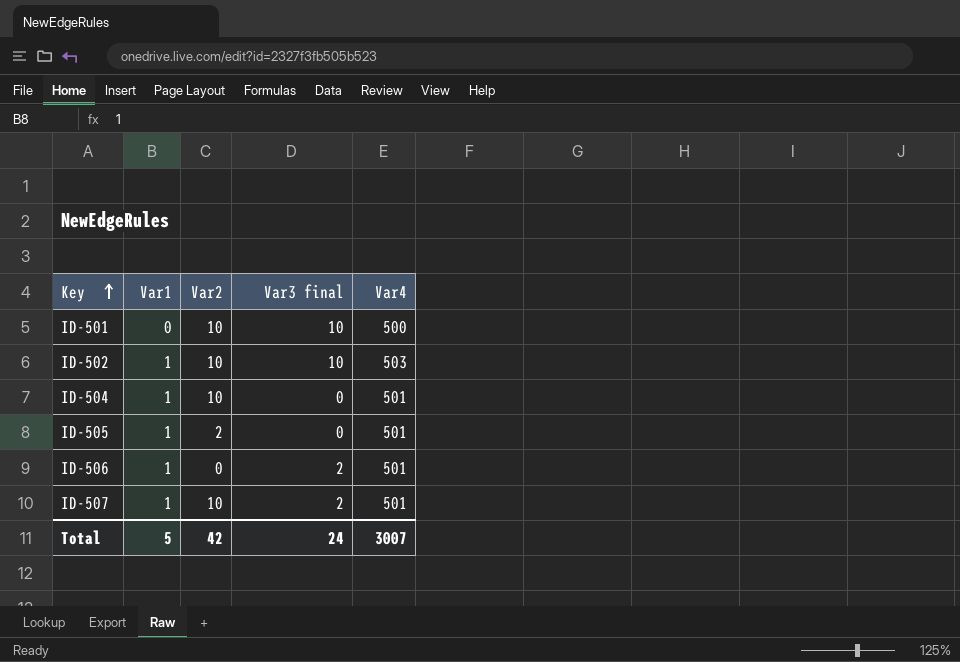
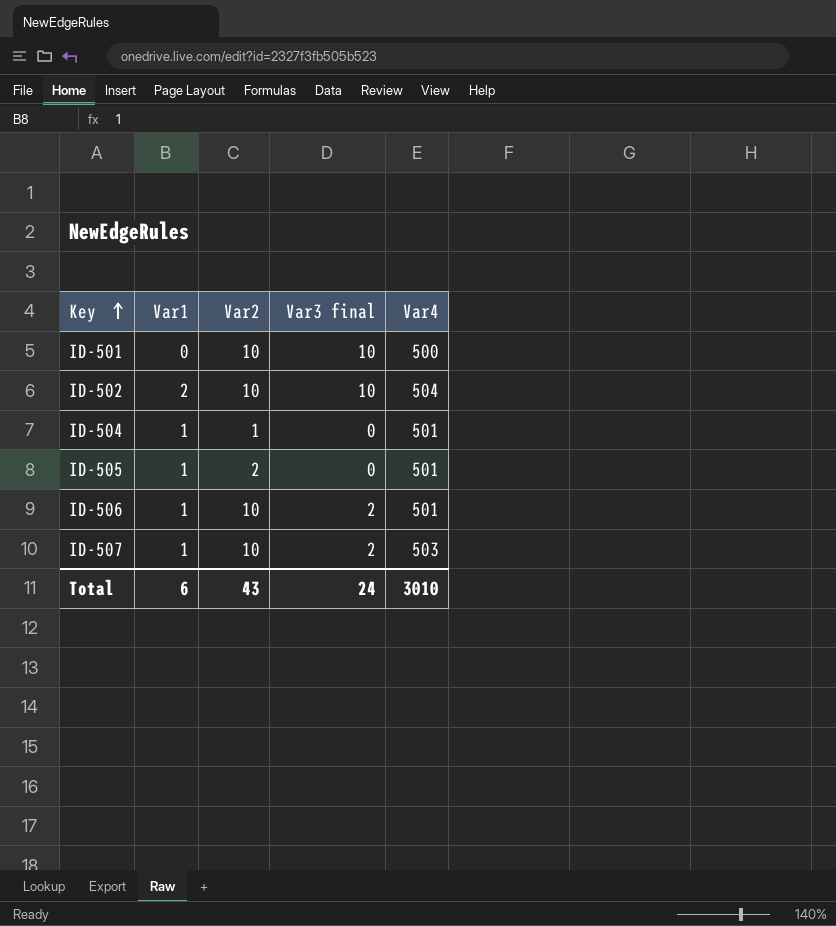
ID-502 | Var1: 1 -> 2
ID-502 | Var4: 503 -> 504
ID-504 | Var2: 10 -> 1
ID-506 | Var2: 0 -> 10
ID-507 | Var4: 501 -> 503
Total | Var1: 5 -> 6
Total | Var2: 42 -> 43
Total | Var4: 3007 -> 3010

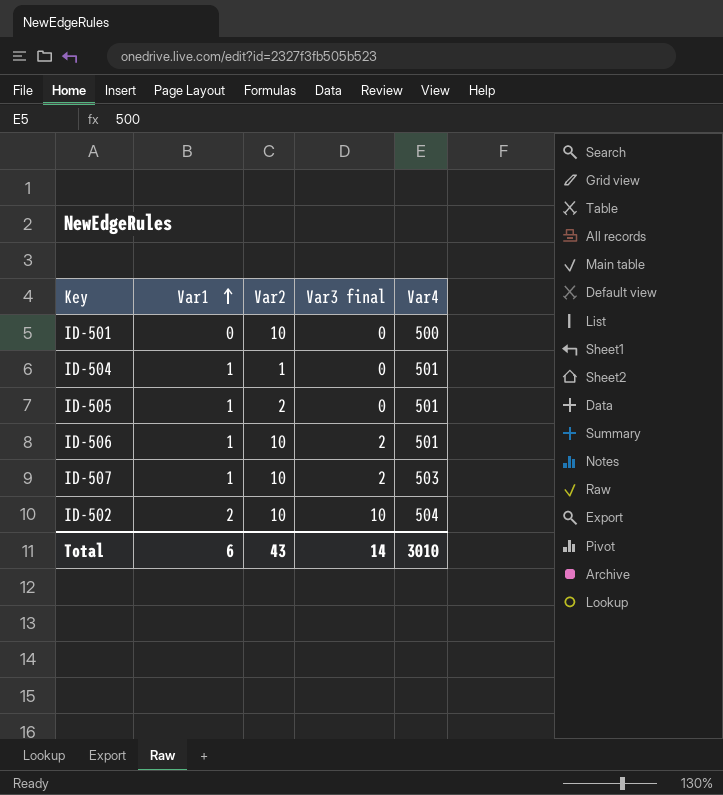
row order: Key ascending -> Var1 ascending
ID-501 | Var3 final: 10 -> 0
Total | Var3 final: 24 -> 14

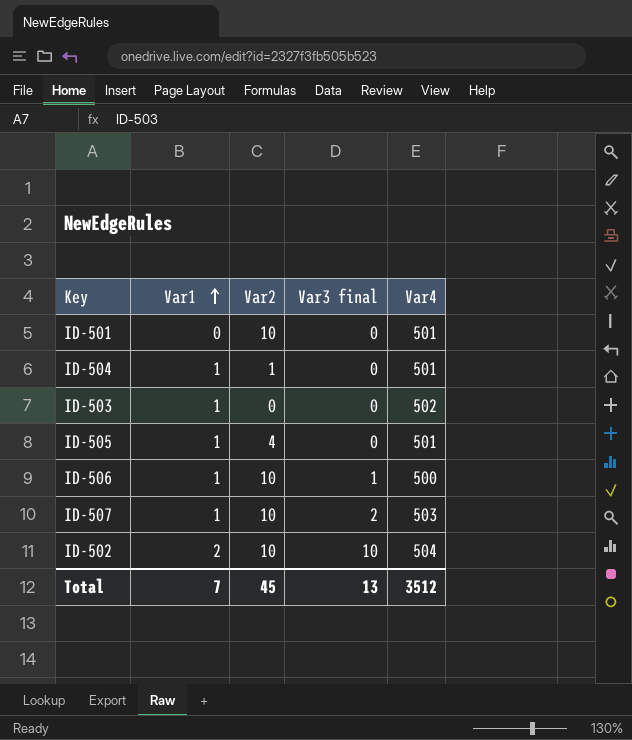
ID-501 | Var4: 500 -> 501
row ID-503: none -> 1 | 0 | 0 | 502
ID-505 | Var2: 2 -> 4
ID-506 | Var3 final: 2 -> 1
ID-506 | Var4: 501 -> 500
Total | Var1: 6 -> 7
Total | Var2: 43 -> 45
Total | Var3 final: 14 -> 13
Total | Var4: 3010 -> 3512

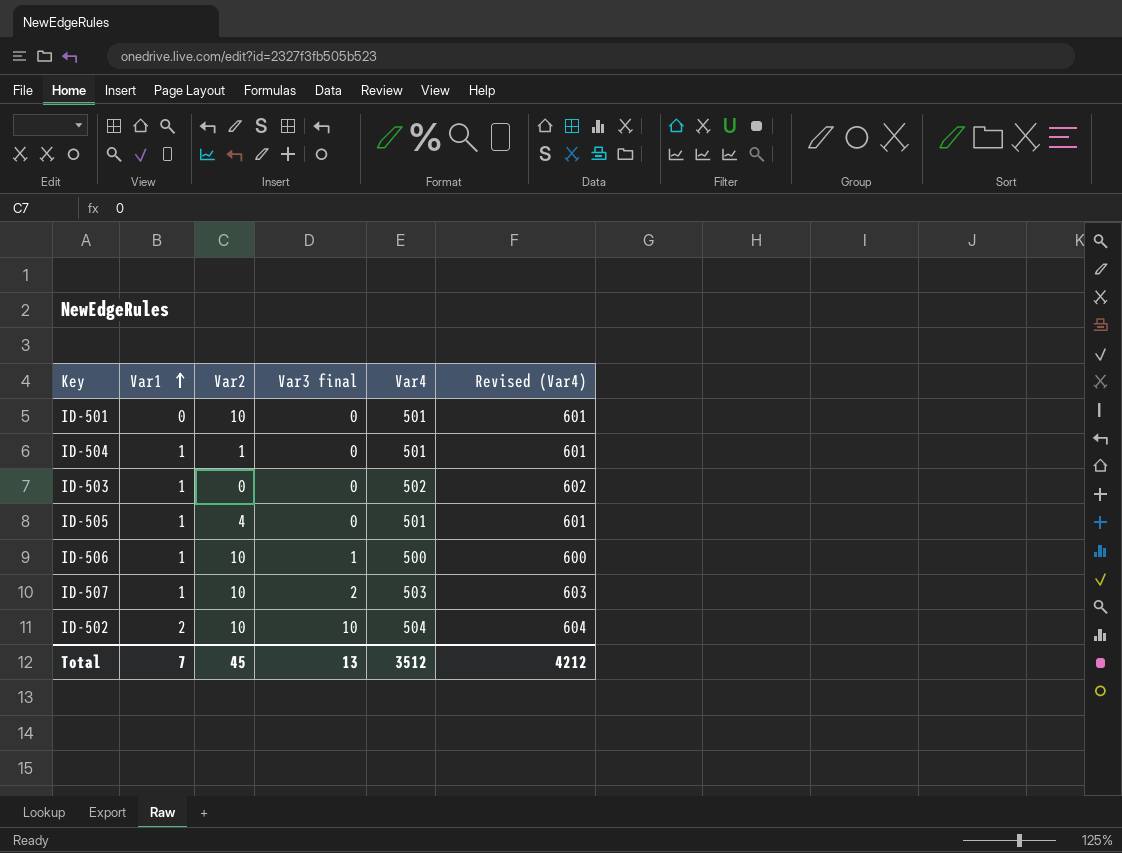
column Revised (Var4) | formula: none -> [Var4] + 100

